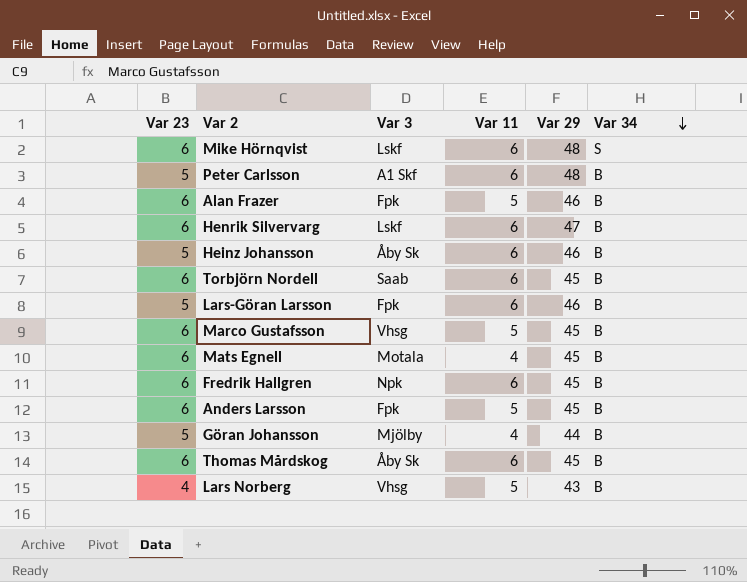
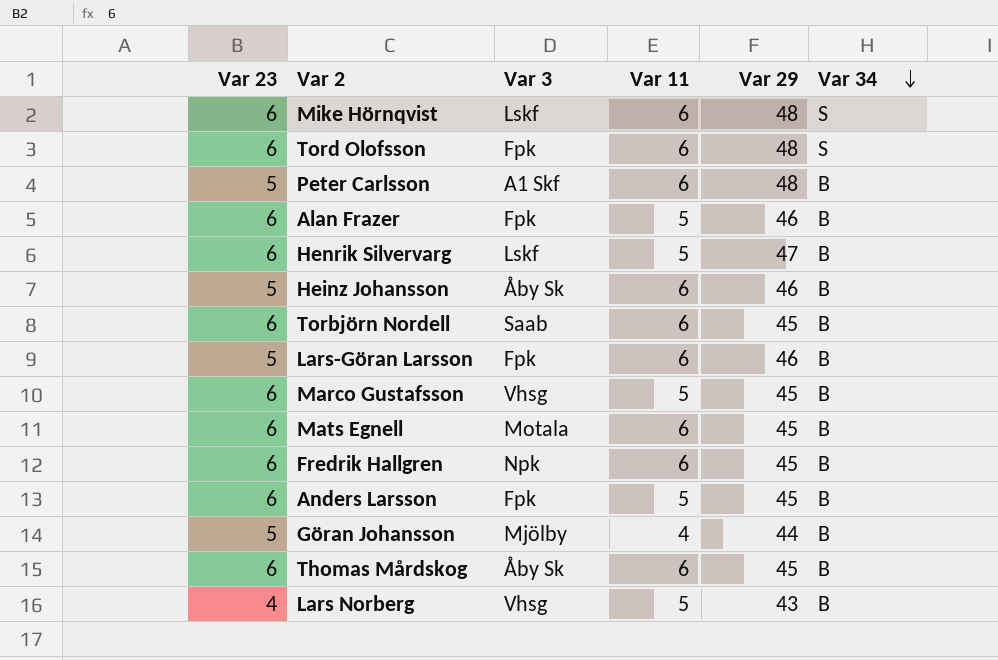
row Tord Olofsson: none -> 6 | Fpk | 6 | 48 | S
Henrik Silvervarg | Var 11: 6 -> 5
Mats Egnell | Var 11: 4 -> 6

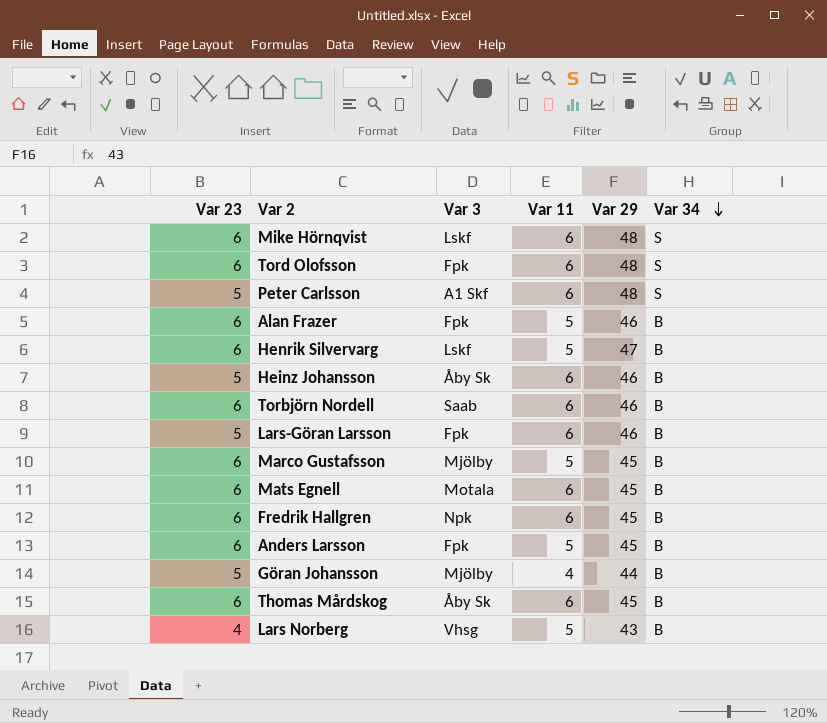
Peter Carlsson | Var 34: B -> S
Torbjörn Nordell | Var 29: 45 -> 46
Marco Gustafsson | Var 3: Vhsg -> Mjölby

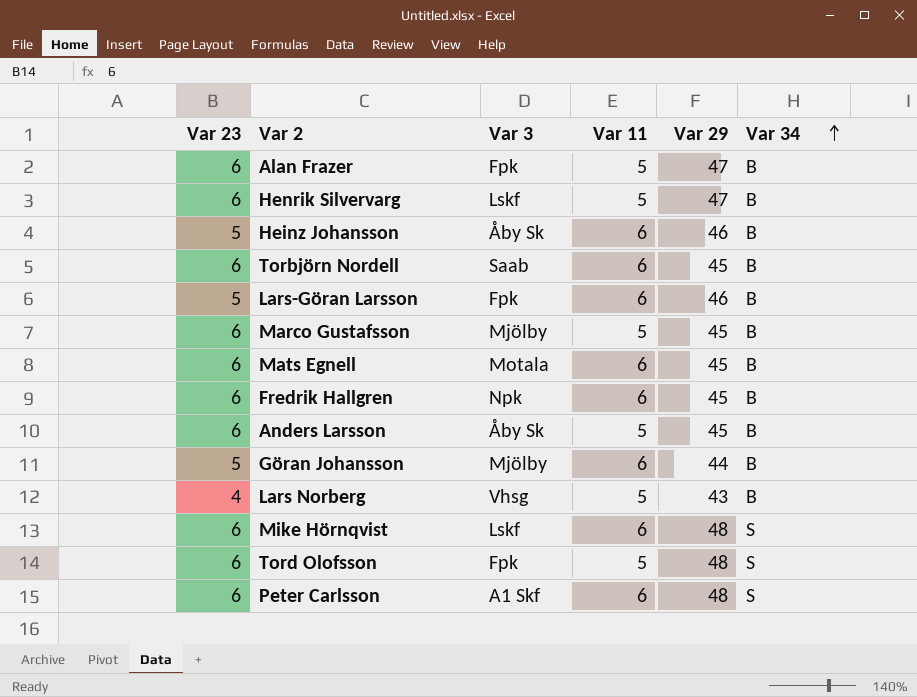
row order: Var 34 descending -> Var 34 ascending
row Thomas Mårdskog: 6 | Åby Sk | 6 | 45 | B -> none
Alan Frazer | Var 29: 46 -> 47
Torbjörn Nordell | Var 29: 46 -> 45
Anders Larsson | Var 3: Fpk -> Åby Sk
Göran Johansson | Var 11: 4 -> 6
Tord Olofsson | Var 11: 6 -> 5
Peter Carlsson | Var 23: 5 -> 6

